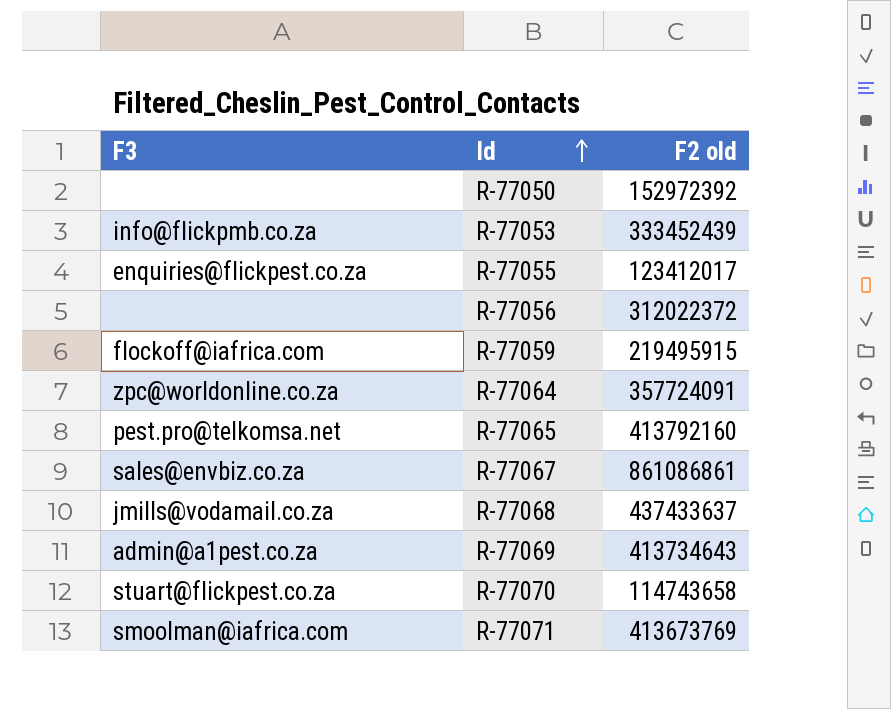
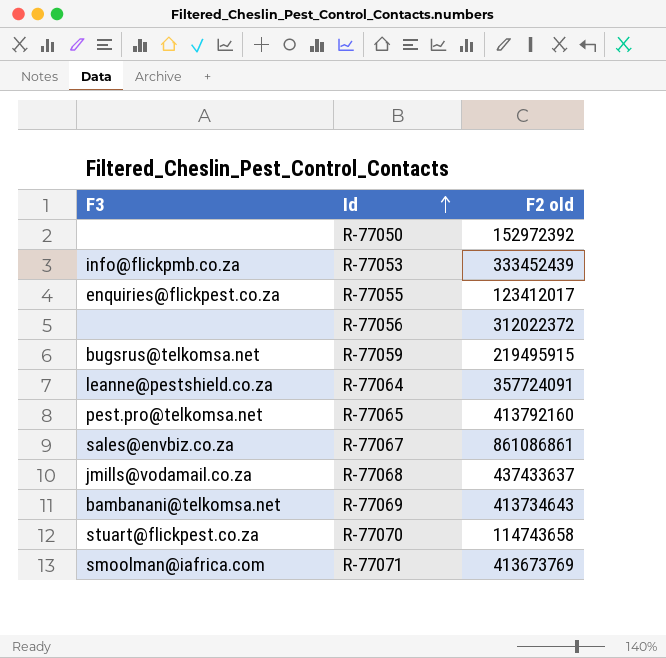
R-77059 | F3: flockoff@iafrica.com -> bugsrus@telkomsa.net
R-77064 | F3: zpc@worldonline.co.za -> leanne@pestshield.co.za
R-77069 | F3: admin@a1pest.co.za -> bambanani@telkomsa.net

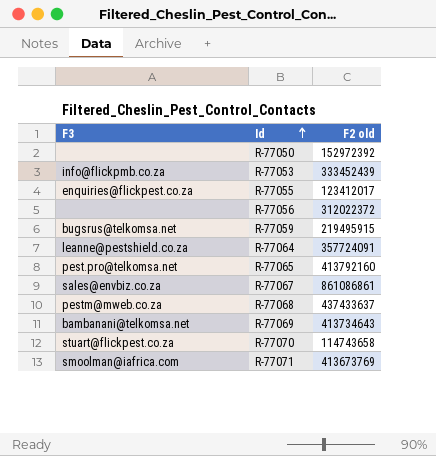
R-77068 | F3: jmills@vodamail.co.za -> pestm@mweb.co.za

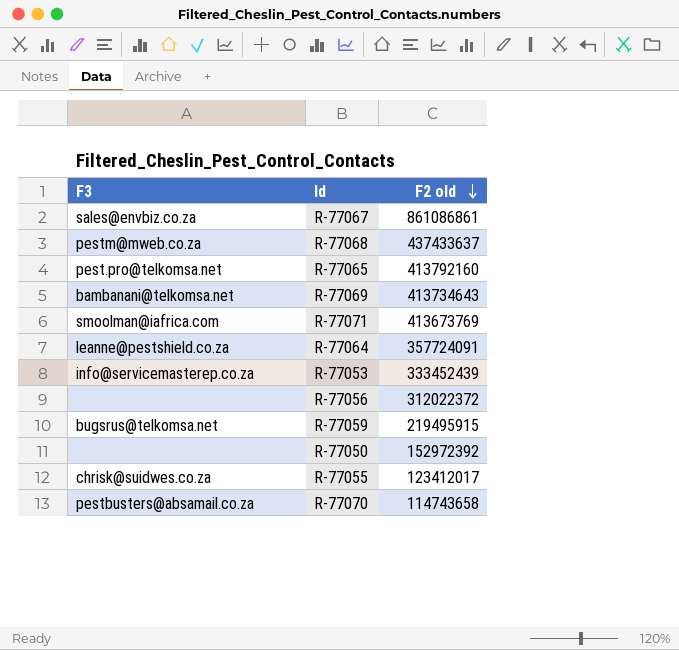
row order: Id ascending -> F2 old descending
R-77053 | F3: info@flickpmb.co.za -> info@servicemasterep.co.za
R-77055 | F3: enquiries@flickpest.co.za -> chrisk@suidwes.co.za
R-77070 | F3: stuart@flickpest.co.za -> pestbusters@absamail.co.za

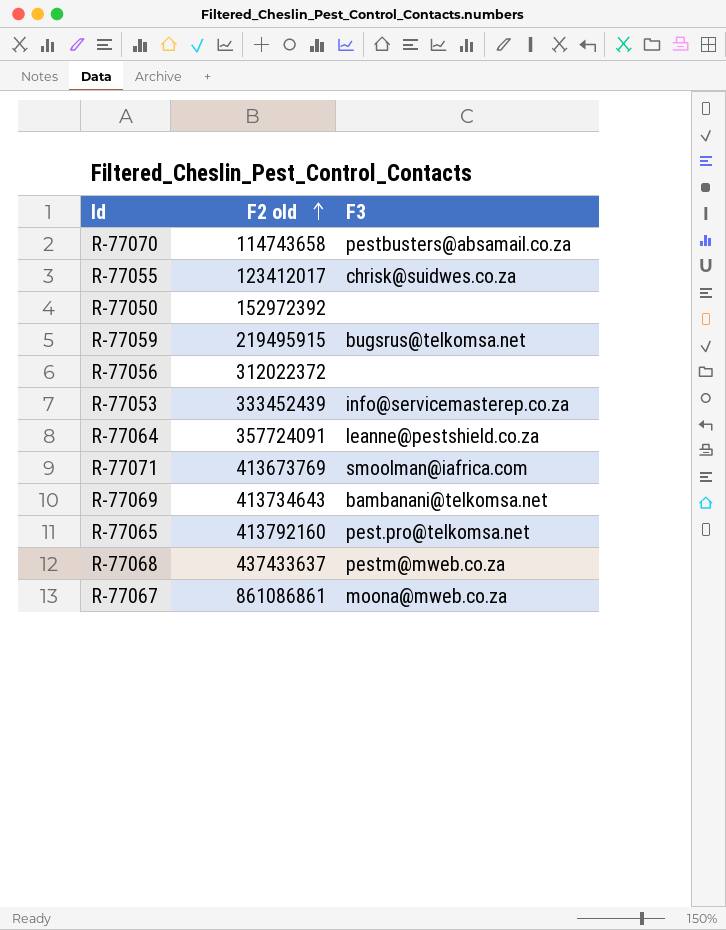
row order: F2 old descending -> F2 old ascending
column F3 | position: 1 -> 3
R-77067 | F3: sales@envbiz.co.za -> moona@mweb.co.za

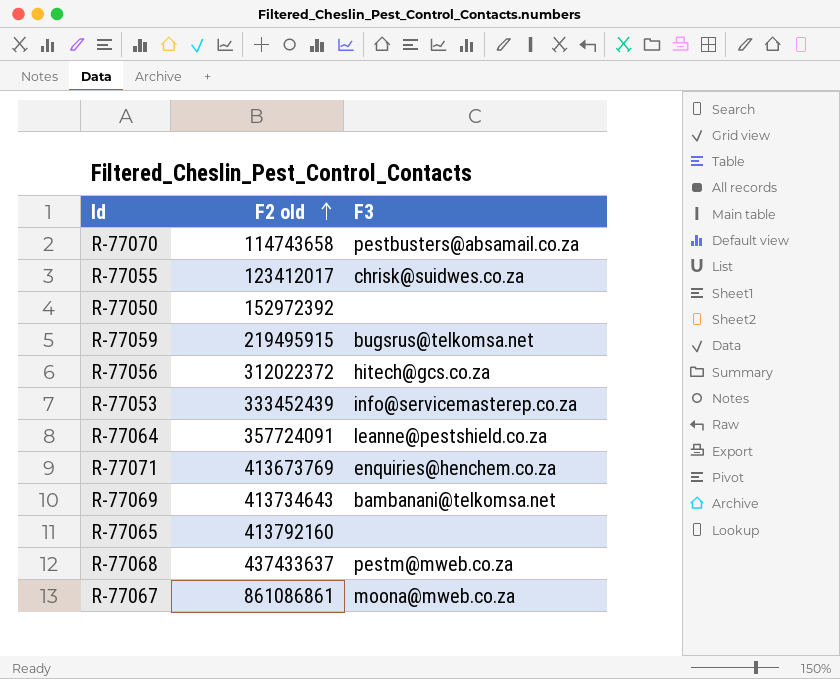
R-77056 | F3: none -> hitech@gcs.co.za
R-77071 | F3: smoolman@iafrica.com -> enquiries@henchem.co.za
R-77065 | F3: pest.pro@telkomsa.net -> none

